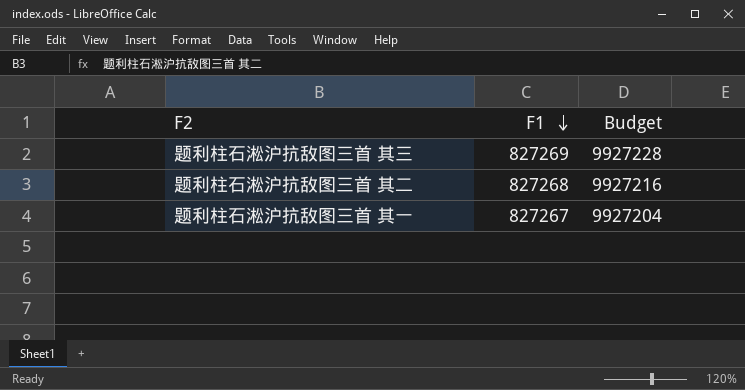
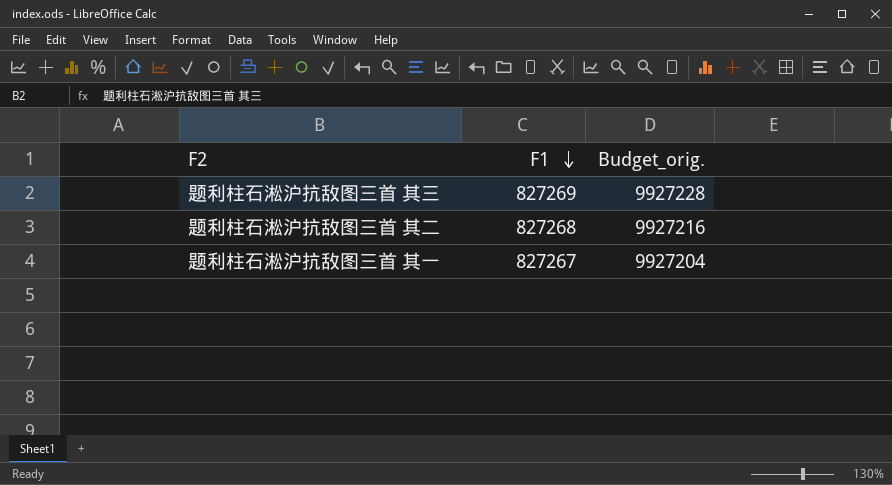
column name: Budget -> Budget_orig.

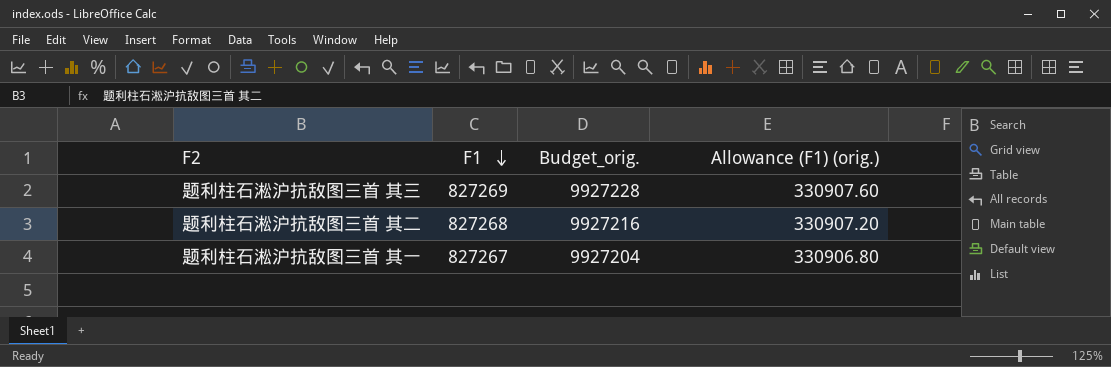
column Allowance (F1) (orig.) | formula: none -> [F1] * 0.4

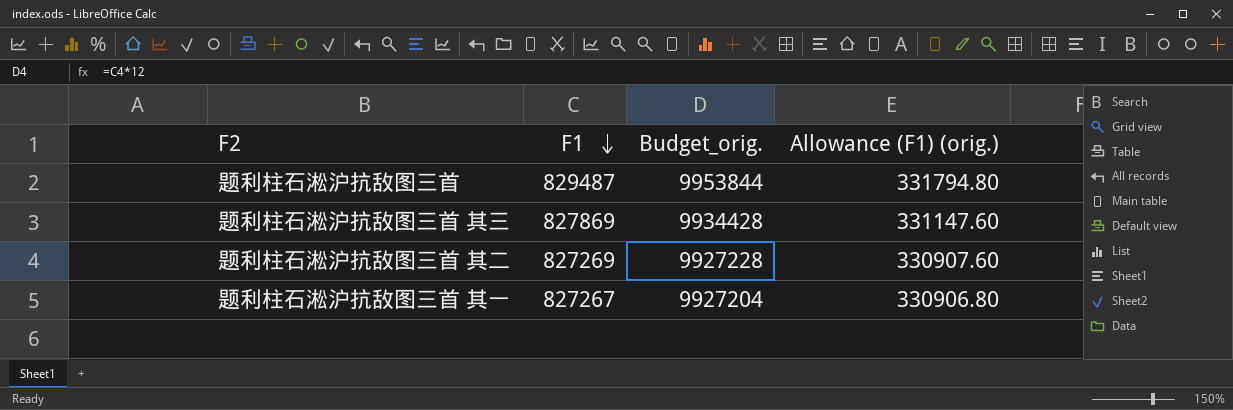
row 题利柱石淞沪抗敌图三首: none -> 829487 | 9953844 | 331794.80
题利柱石淞沪抗敌图三首 其三 | F1: 827269 -> 827869
题利柱石淞沪抗敌图三首 其三 | Budget_orig.: 9927228 -> 9934428
题利柱石淞沪抗敌图三首 其三 | Allowance (F1) (orig.): 330907.60 -> 331147.60
题利柱石淞沪抗敌图三首 其二 | F1: 827268 -> 827269
题利柱石淞沪抗敌图三首 其二 | Budget_orig.: 9927216 -> 9927228
题利柱石淞沪抗敌图三首 其二 | Allowance (F1) (orig.): 330907.20 -> 330907.60

